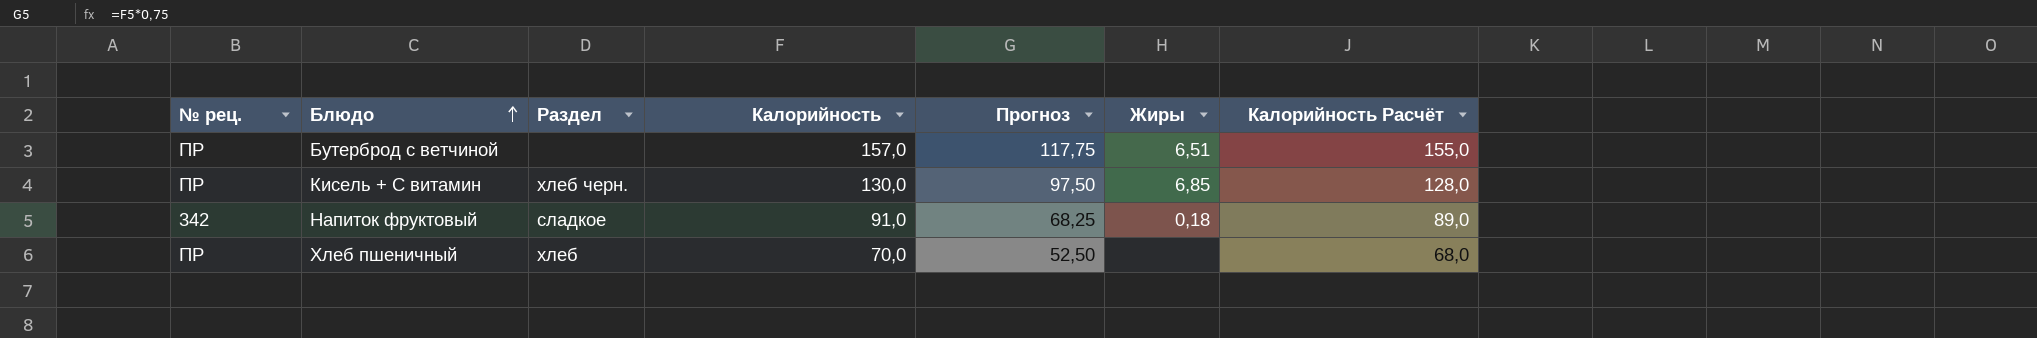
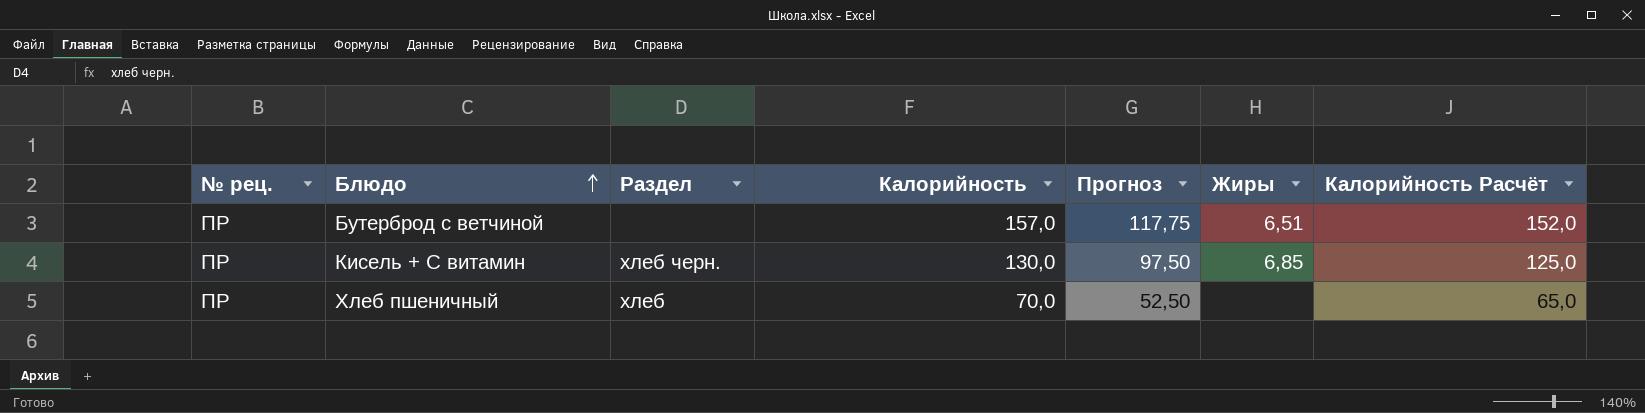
column Калорийность Расчёт | formula: [Калорийность] - 2 -> [Калорийность] - 5
row Напиток фруктовый: 342 | сладкое | 91,0 | 68,25 | 0,18 | 89,0 -> none

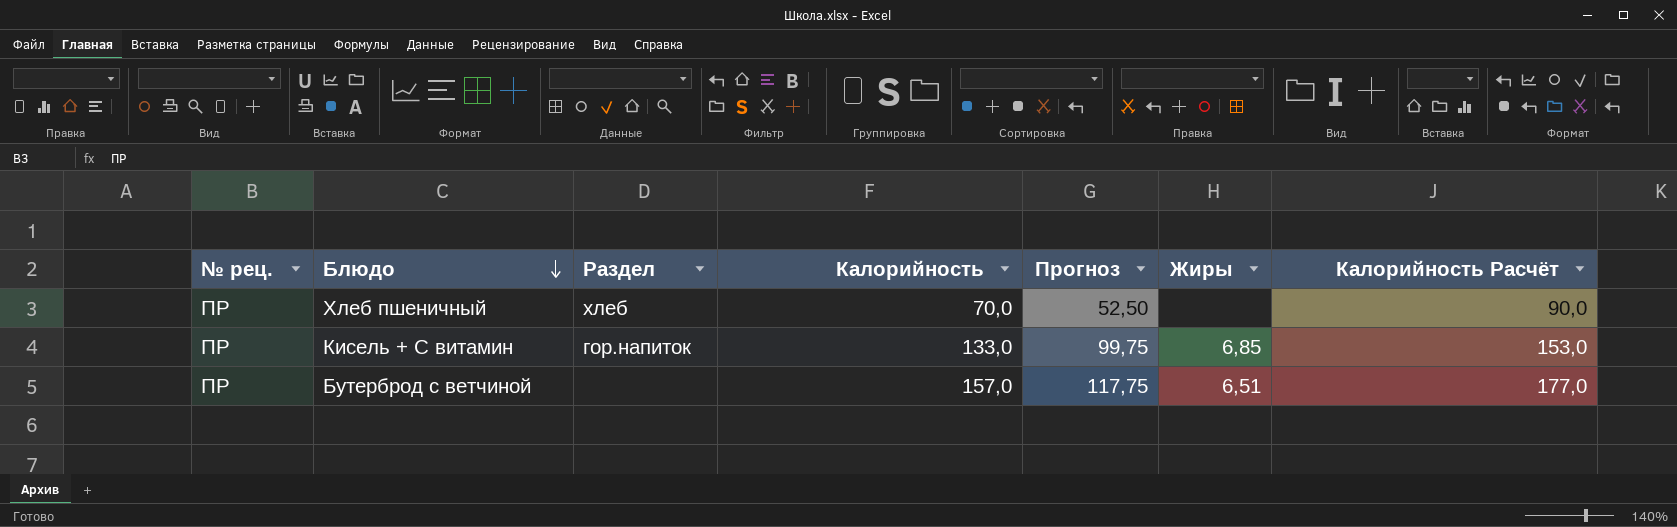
row order: Блюдо ascending -> Блюдо descending
column Калорийность Расчёт | formula: [Калорийность] - 5 -> [Калорийность] + 20
Кисель + С витамин | Раздел: хлеб черн. -> гор.напиток
Кисель + С витамин | Калорийность: 130,0 -> 133,0
Кисель + С витамин | Прогноз: 97,50 -> 99,75

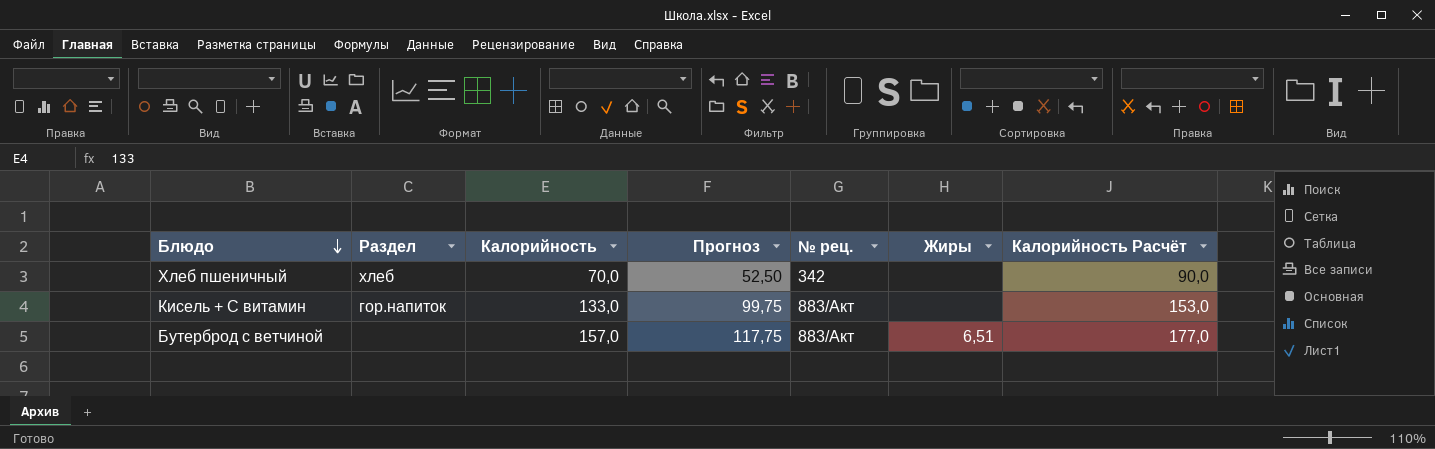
column № рец. | position: 1 -> 5
Хлеб пшеничный | № рец.: ПР -> 342
Кисель + С витамин | № рец.: ПР -> 883/Акт
Кисель + С витамин | Жиры: 6,85 -> none
Бутерброд с ветчиной | № рец.: ПР -> 883/Акт

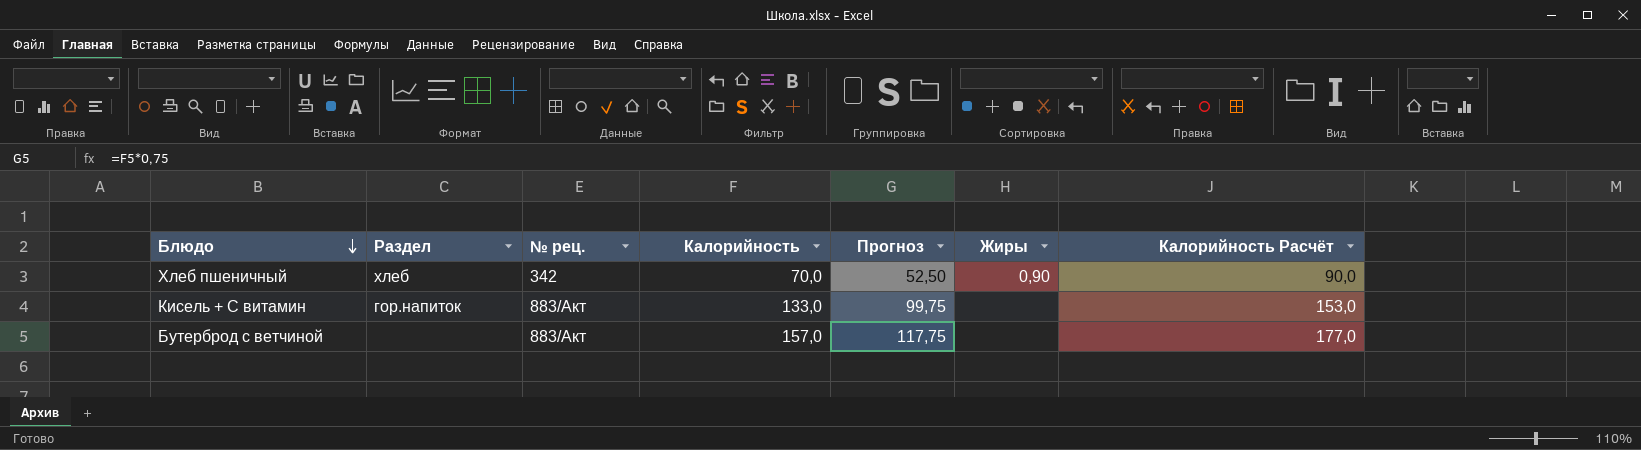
column № рец. | position: 5 -> 3
Хлеб пшеничный | Жиры: none -> 0,90
Бутерброд с ветчиной | Жиры: 6,51 -> none

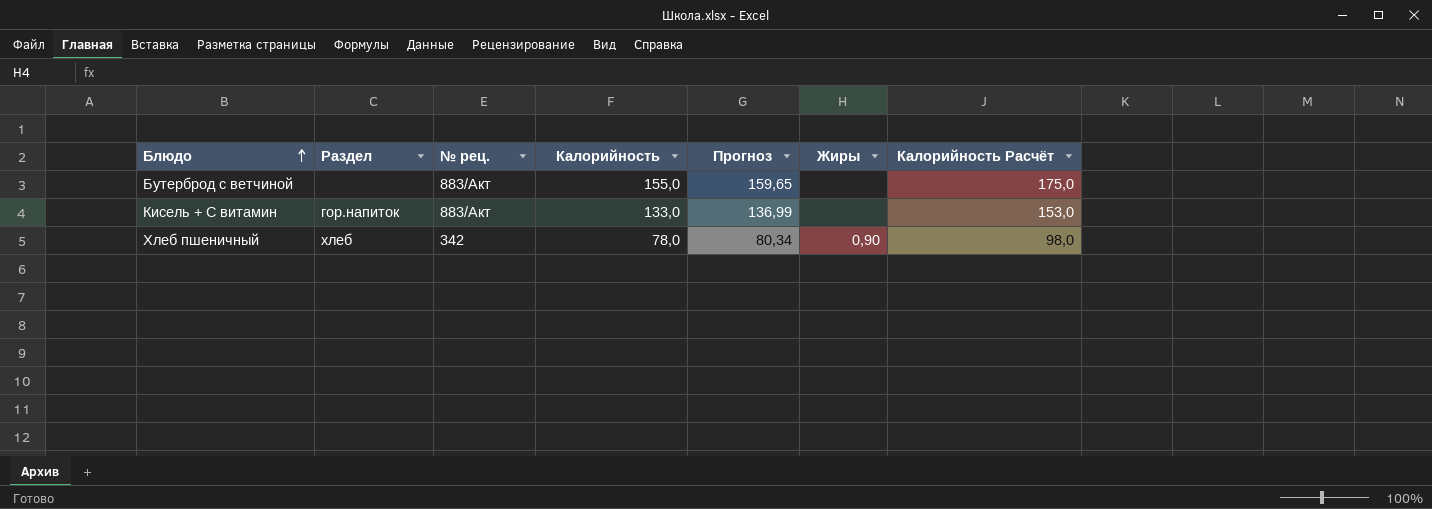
row order: Блюдо descending -> Блюдо ascending
column Прогноз | formula: [Калорийность] * 0,75 -> [Калорийность] * 1,03
Бутерброд с ветчиной | Калорийность: 157,0 -> 155,0
Бутерброд с ветчиной | Калорийность Расчёт: 177,0 -> 175,0
Хлеб пшеничный | Калорийность: 70,0 -> 78,0
Хлеб пшеничный | Калорийность Расчёт: 90,0 -> 98,0

